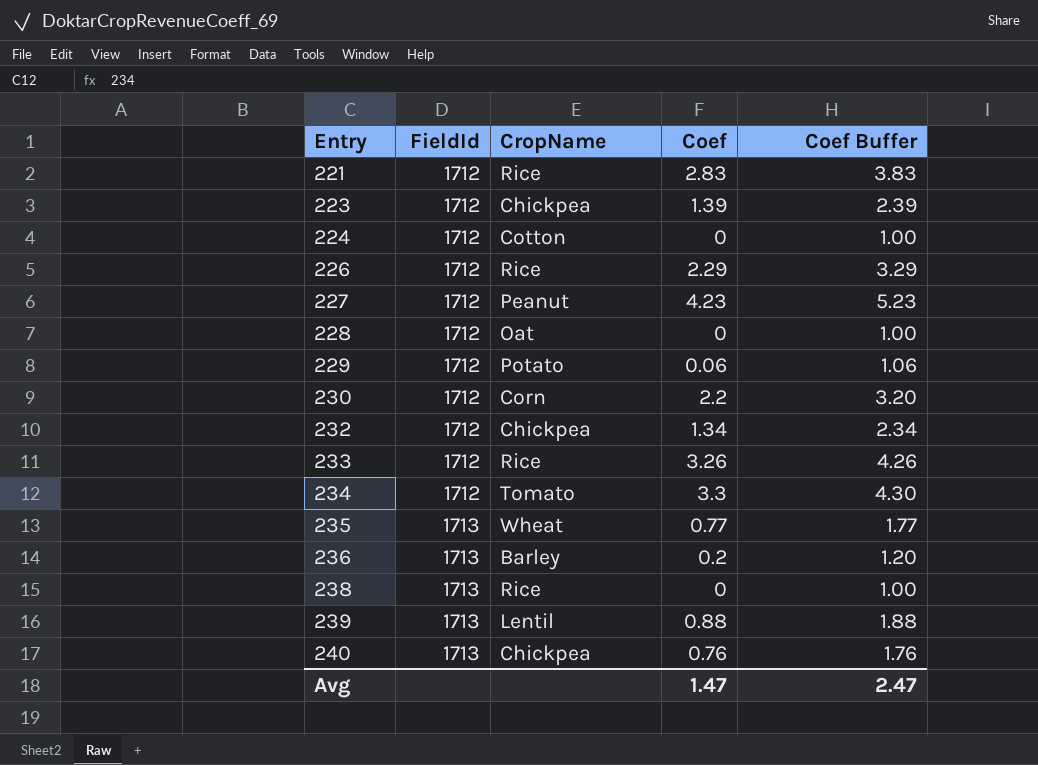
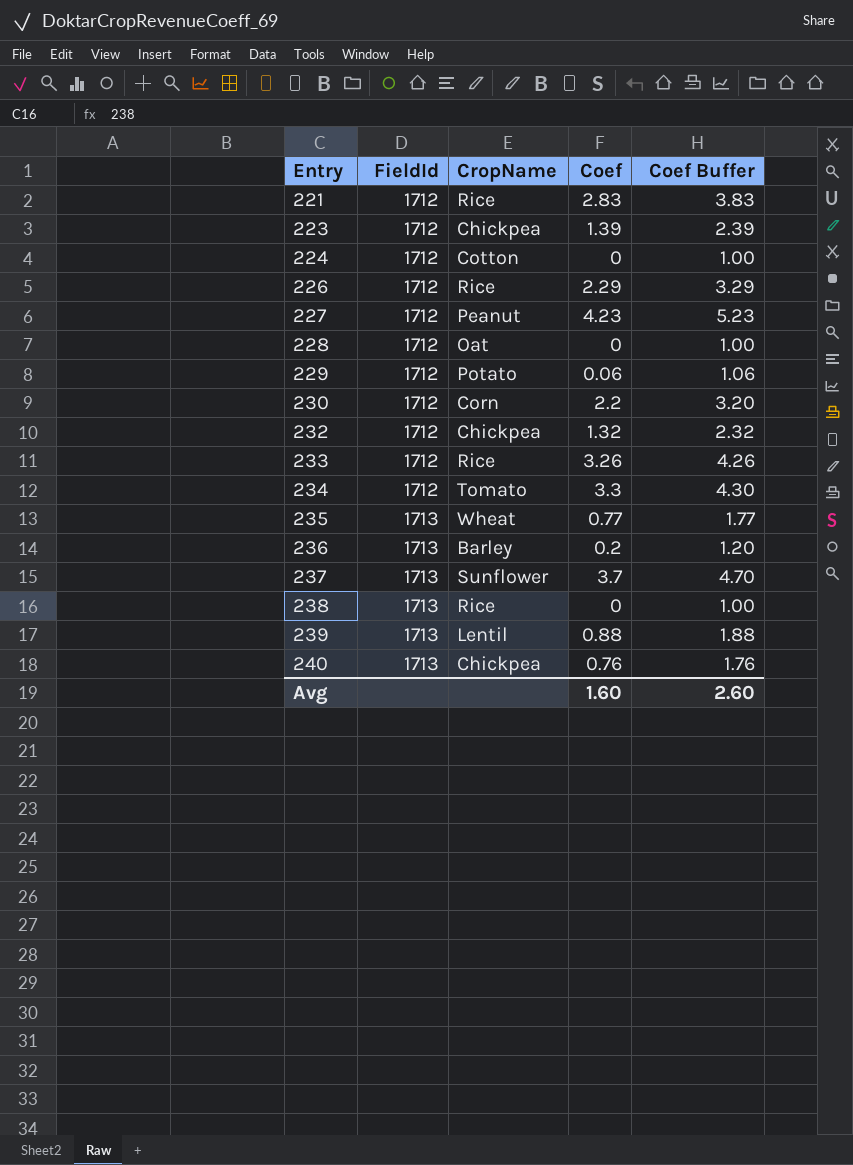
232 | Coef: 1.34 -> 1.32
232 | Coef Buffer: 2.34 -> 2.32
row 237: none -> 1713 | Sunflower | 3.7 | 4.70
Avg | Coef: 1.47 -> 1.60
Avg | Coef Buffer: 2.47 -> 2.60

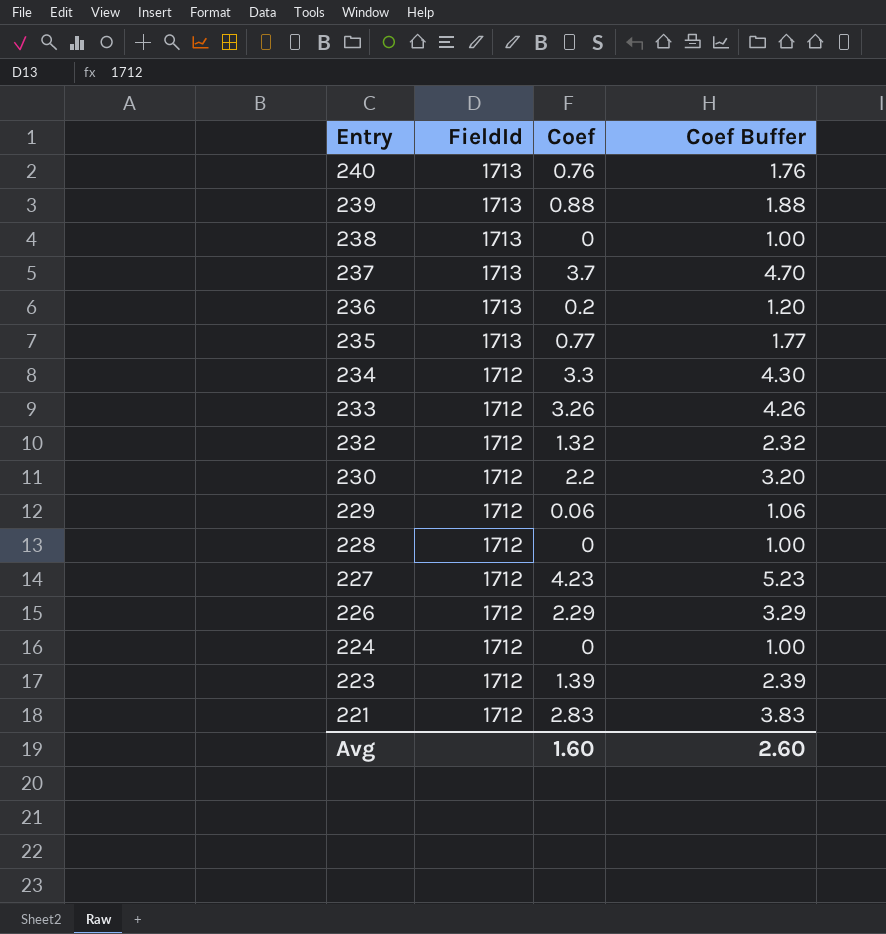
row order: Entry ascending -> Entry descending
column CropName | position: 3 -> none

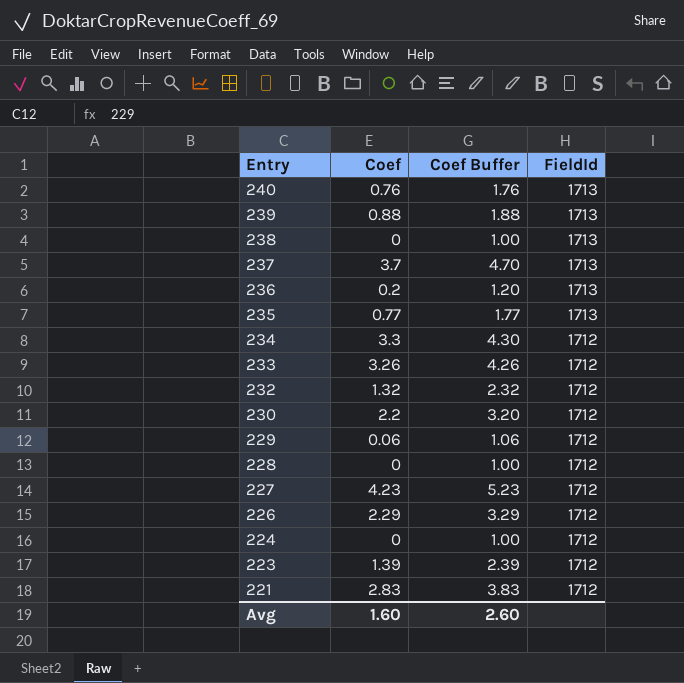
column FieldId | position: 2 -> 4

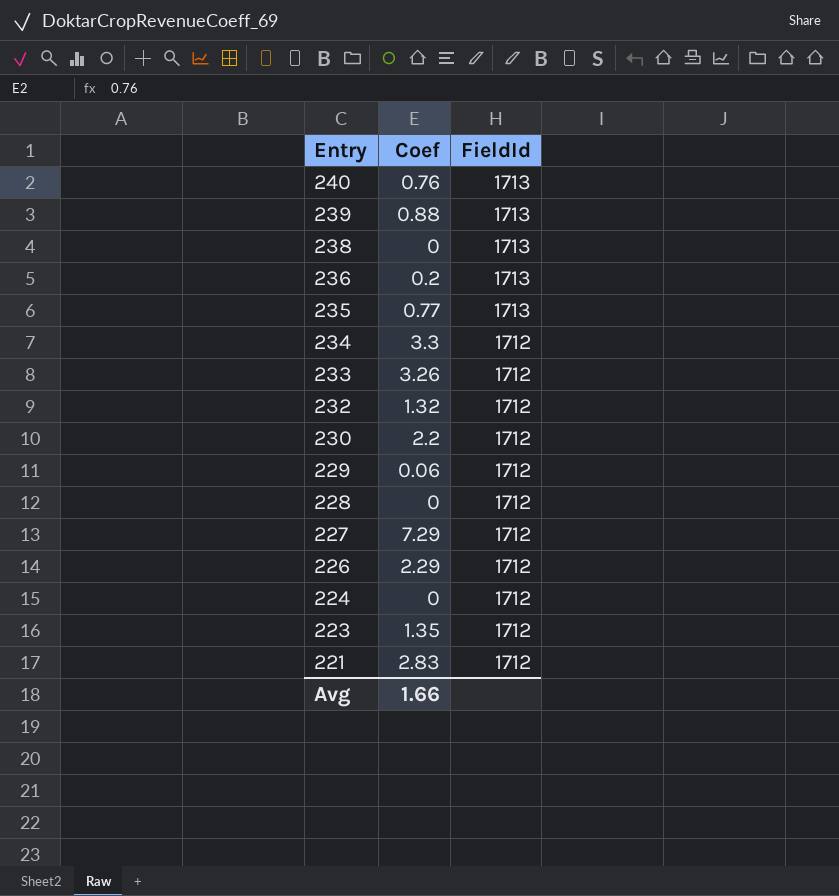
column Coef Buffer | formula: [Coef] + 1 -> none
row 237: 3.7 | 4.70 | 1713 -> none
227 | Coef: 4.23 -> 7.29
223 | Coef: 1.39 -> 1.35
Avg | Coef: 1.60 -> 1.66

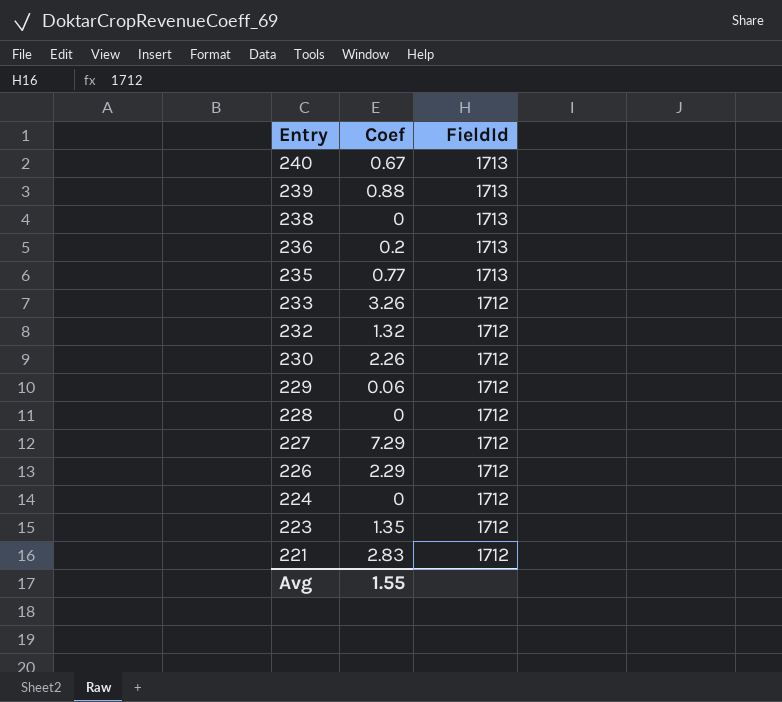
row 234: 3.3 | 1712 -> none
240 | Coef: 0.76 -> 0.67
230 | Coef: 2.2 -> 2.26
Avg | Coef: 1.66 -> 1.55

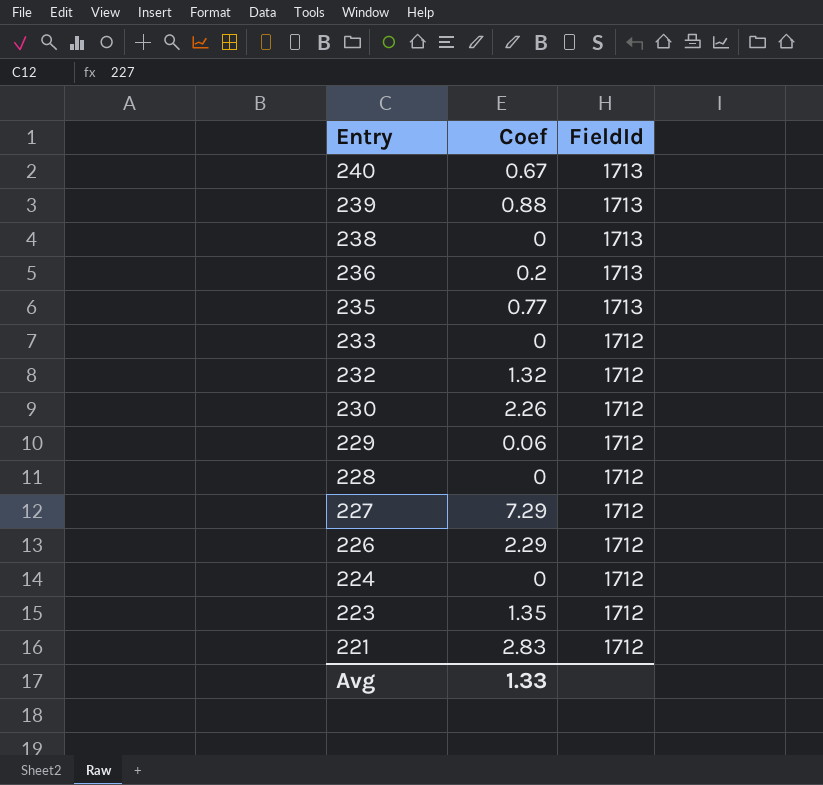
233 | Coef: 3.26 -> 0
Avg | Coef: 1.55 -> 1.33

